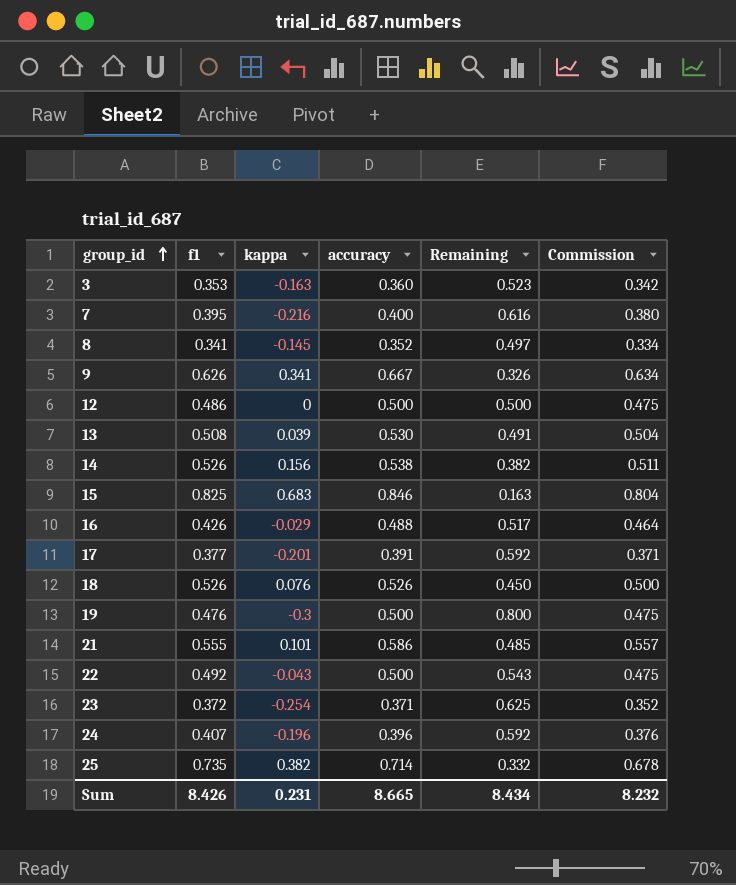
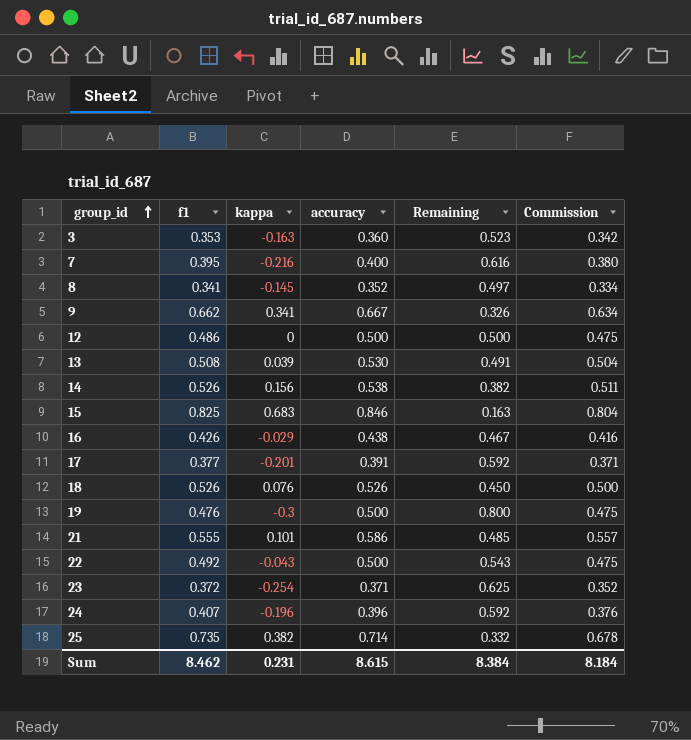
9 | f1: 0.626 -> 0.662
16 | accuracy: 0.488 -> 0.438
16 | Remaining: 0.517 -> 0.467
16 | Commission: 0.464 -> 0.416
Sum | f1: 8.426 -> 8.462
Sum | accuracy: 8.665 -> 8.615
Sum | Remaining: 8.434 -> 8.384
Sum | Commission: 8.232 -> 8.184

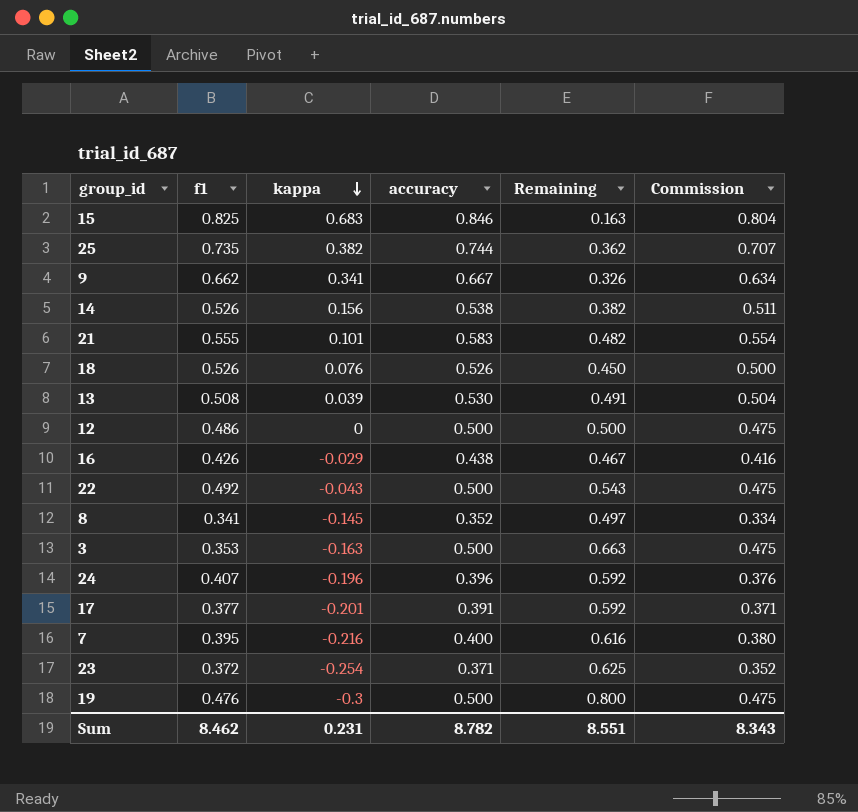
row order: group_id ascending -> kappa descending
25 | accuracy: 0.714 -> 0.744
25 | Remaining: 0.332 -> 0.362
25 | Commission: 0.678 -> 0.707
21 | accuracy: 0.586 -> 0.583
21 | Remaining: 0.485 -> 0.482
21 | Commission: 0.557 -> 0.554
3 | accuracy: 0.360 -> 0.500
3 | Remaining: 0.523 -> 0.663
3 | Commission: 0.342 -> 0.475
Sum | accuracy: 8.615 -> 8.782
Sum | Remaining: 8.384 -> 8.551
Sum | Commission: 8.184 -> 8.343

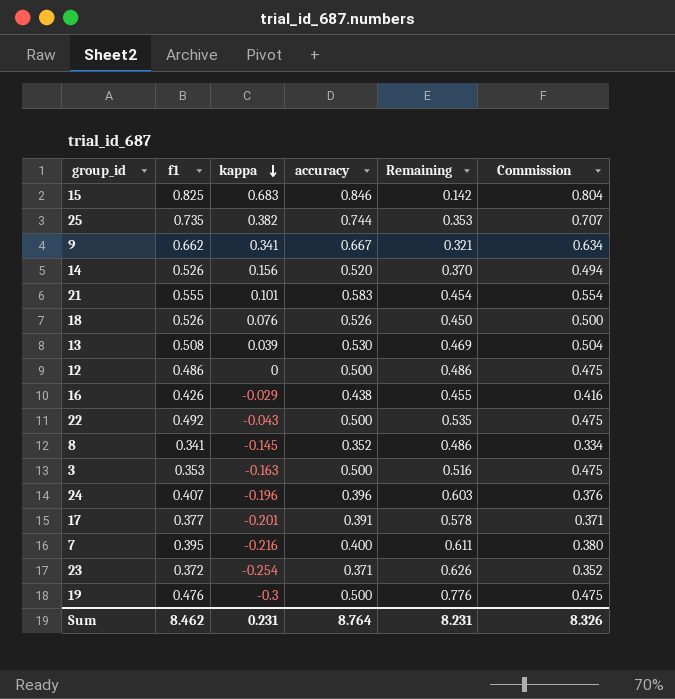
column Remaining | formula: [accuracy] - [kappa] -> [f1] - [kappa]
14 | accuracy: 0.538 -> 0.520
14 | Commission: 0.511 -> 0.494
Sum | accuracy: 8.782 -> 8.764
Sum | Remaining: 8.551 -> 8.231
Sum | Commission: 8.343 -> 8.326

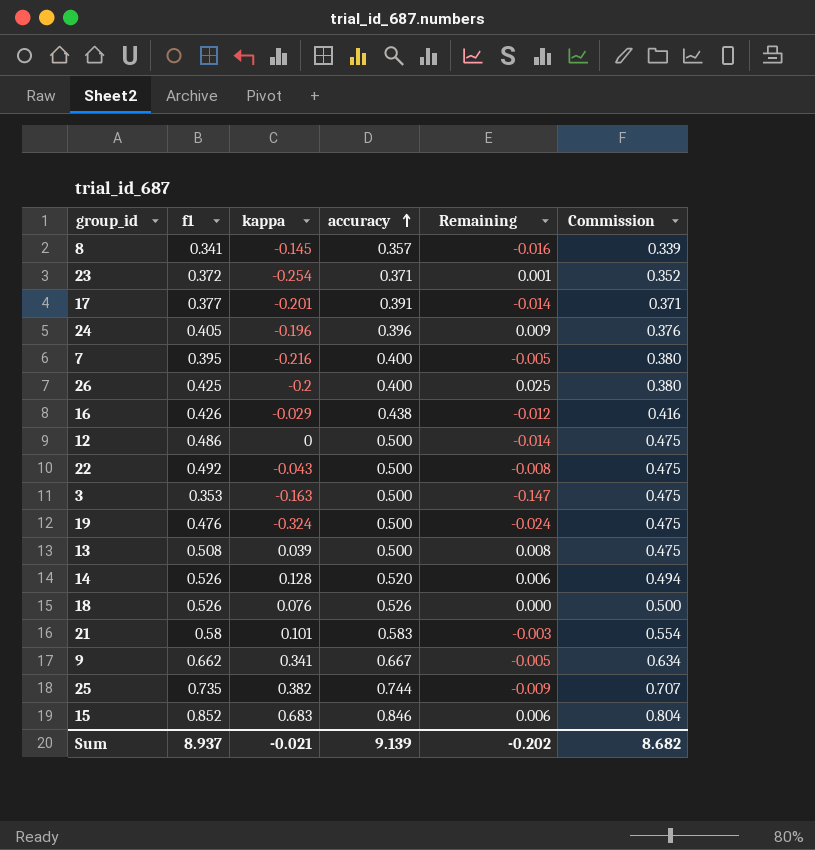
row order: kappa descending -> accuracy ascending
column Remaining | formula: [f1] - [kappa] -> [f1] - [accuracy]
8 | accuracy: 0.352 -> 0.357
8 | Commission: 0.334 -> 0.339
24 | f1: 0.407 -> 0.405
row 26: none -> 0.425 | -0.2 | 0.400 | 0.025 | 0.380
19 | kappa: -0.3 -> -0.324
13 | accuracy: 0.530 -> 0.500
13 | Commission: 0.504 -> 0.475
14 | kappa: 0.156 -> 0.128
21 | f1: 0.555 -> 0.58
15 | f1: 0.825 -> 0.852
Sum | f1: 8.462 -> 8.937
Sum | kappa: 0.231 -> -0.021
Sum | accuracy: 8.764 -> 9.139
Sum | Remaining: 8.231 -> -0.202
Sum | Commission: 8.326 -> 8.682

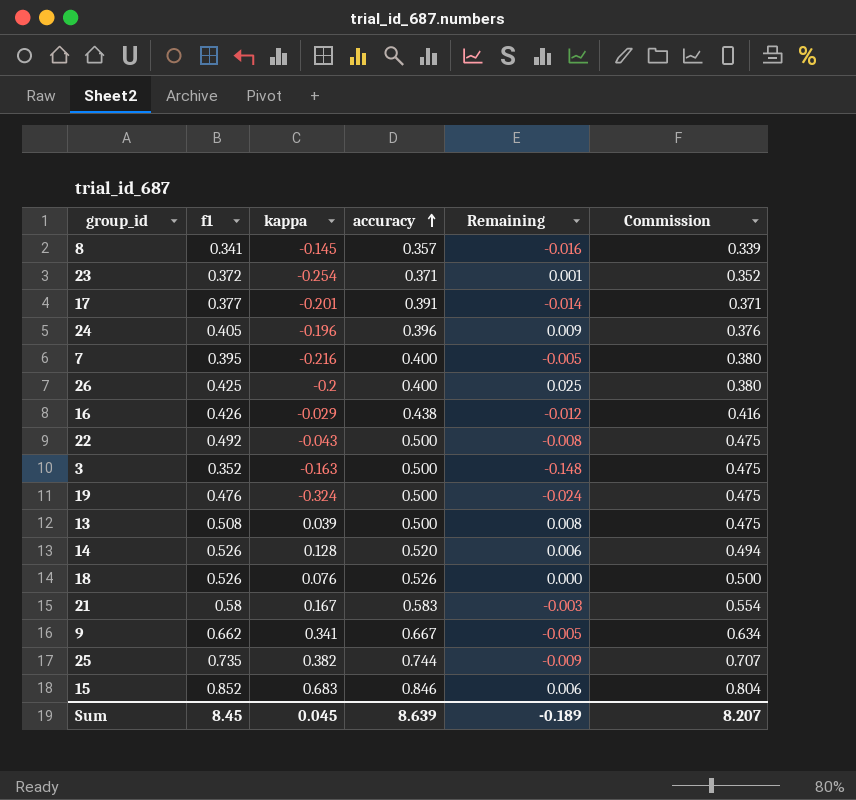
row 12: 0.486 | 0 | 0.500 | -0.014 | 0.475 -> none
3 | f1: 0.353 -> 0.352
3 | Remaining: -0.147 -> -0.148
21 | kappa: 0.101 -> 0.167
Sum | f1: 8.937 -> 8.45
Sum | kappa: -0.021 -> 0.045
Sum | accuracy: 9.139 -> 8.639
Sum | Remaining: -0.202 -> -0.189
Sum | Commission: 8.682 -> 8.207

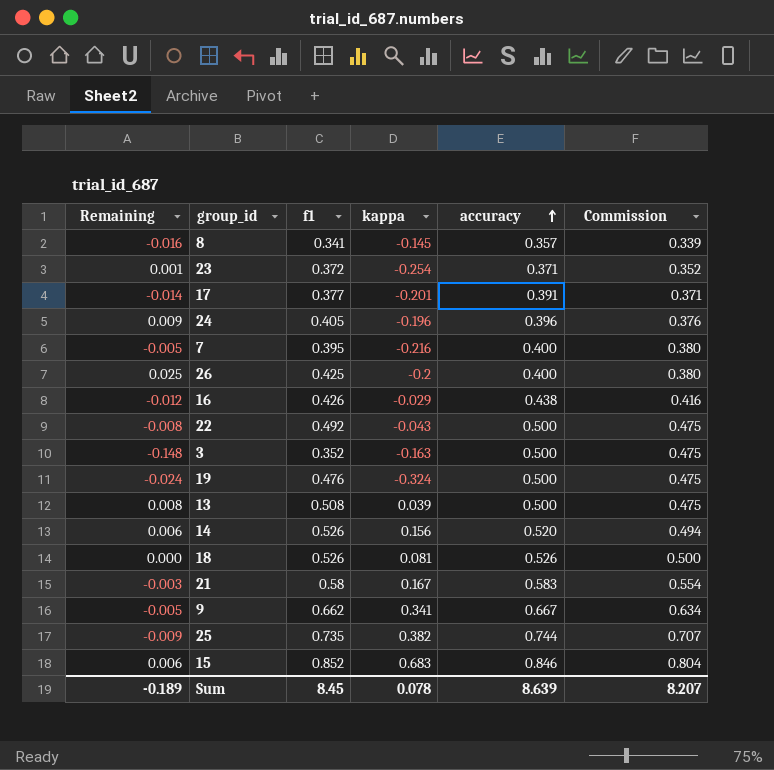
column Remaining | position: 5 -> 1
14 | kappa: 0.128 -> 0.156
18 | kappa: 0.076 -> 0.081
Sum | kappa: 0.045 -> 0.078

